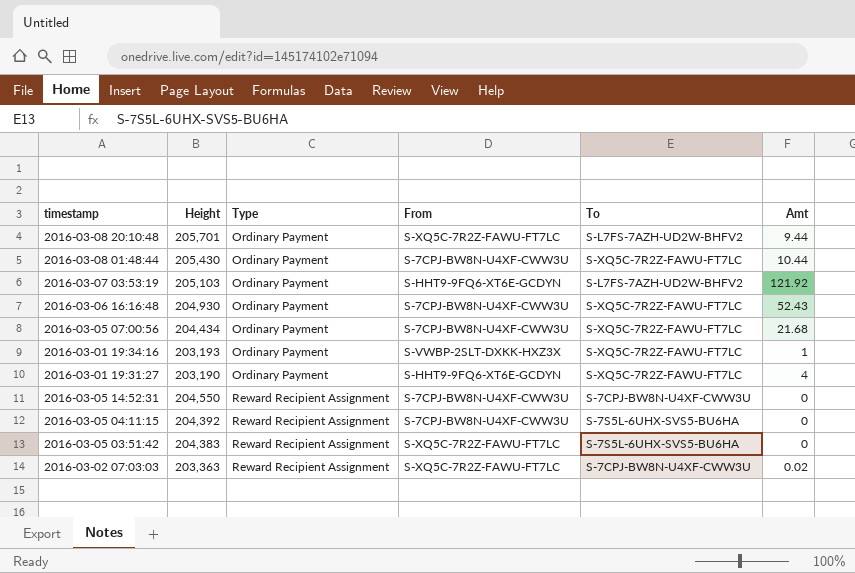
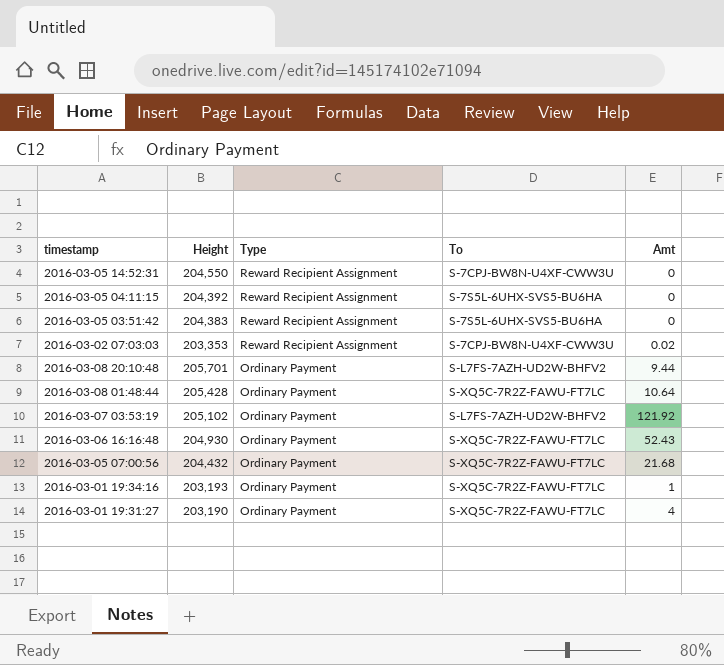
row order: Type ascending -> Type descending
column From | position: 4 -> none
2016-03-02 07:03:03 | Height: 203,363 -> 203,353
2016-03-08 01:48:44 | Height: 205,430 -> 205,428
2016-03-08 01:48:44 | Amt: 10.44 -> 10.64
2016-03-07 03:53:19 | Height: 205,103 -> 205,102
2016-03-05 07:00:56 | Height: 204,434 -> 204,432

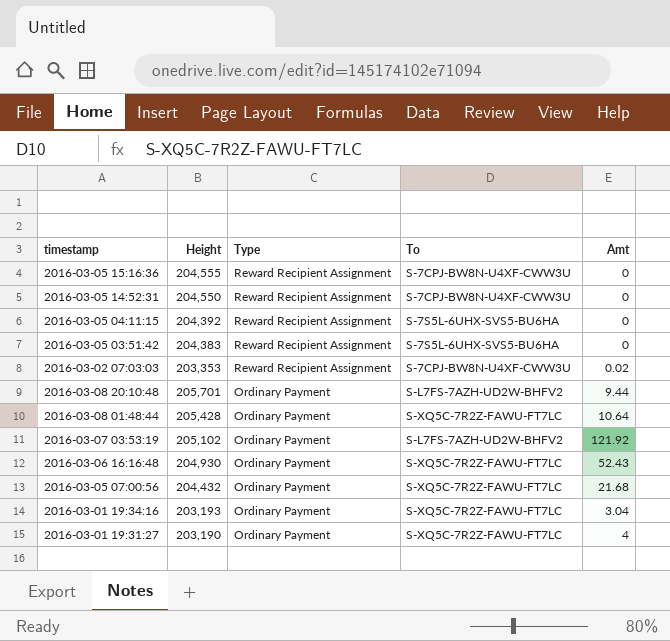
row 2016-03-05 15:16:36: none -> 204,555 | Reward Recipient Assignment | S-7CPJ-BW8N-U4XF-CWW3U | 0
2016-03-01 19:34:16 | Amt: 1 -> 3.04

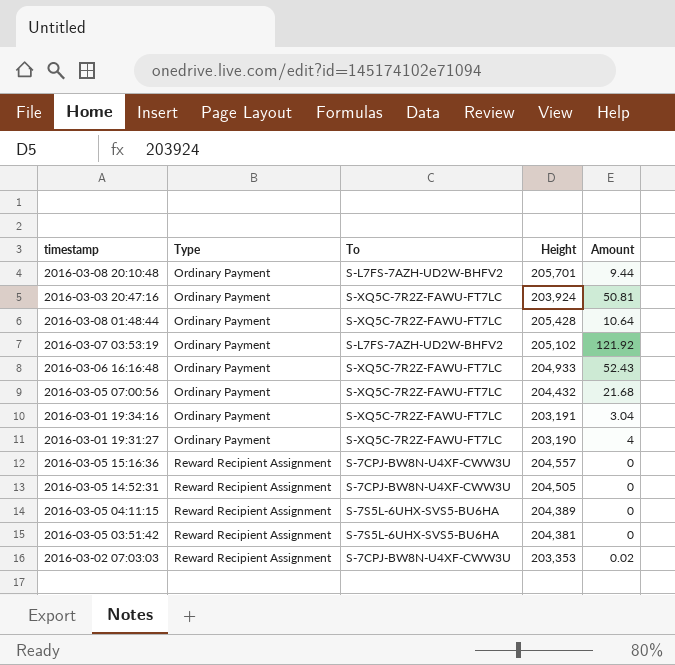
row order: Type descending -> Type ascending
column Height | position: 2 -> 4
column name: Amt -> Amount
row 2016-03-03 20:47:16: none -> Ordinary Payment | S-XQ5C-7R2Z-FAWU-FT7LC | 203,924 | 50.81
2016-03-06 16:16:48 | Height: 204,930 -> 204,933
2016-03-01 19:34:16 | Height: 203,193 -> 203,191
2016-03-05 15:16:36 | Height: 204,555 -> 204,557
2016-03-05 14:52:31 | Height: 204,550 -> 204,505
2016-03-05 04:11:15 | Height: 204,392 -> 204,389
2016-03-05 03:51:42 | Height: 204,383 -> 204,381

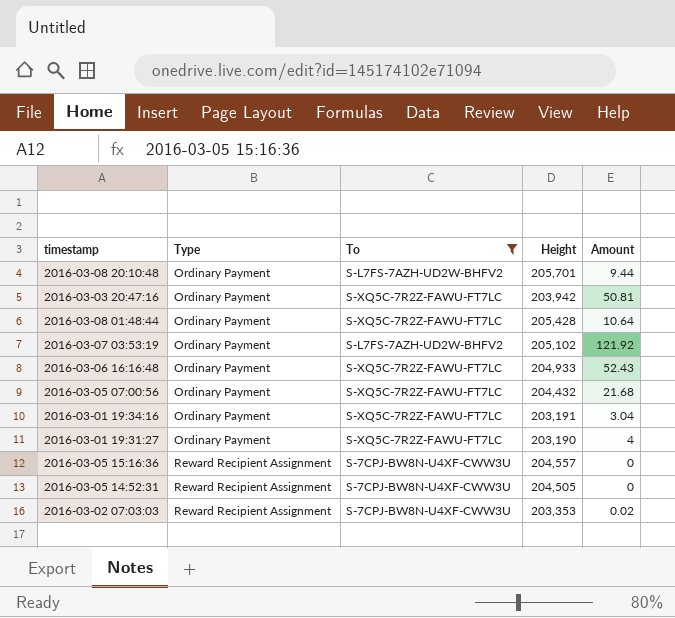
filter: none -> To != S-7S5L-6UHX-SVS5-BU6HA
2016-03-03 20:47:16 | Height: 203,924 -> 203,942

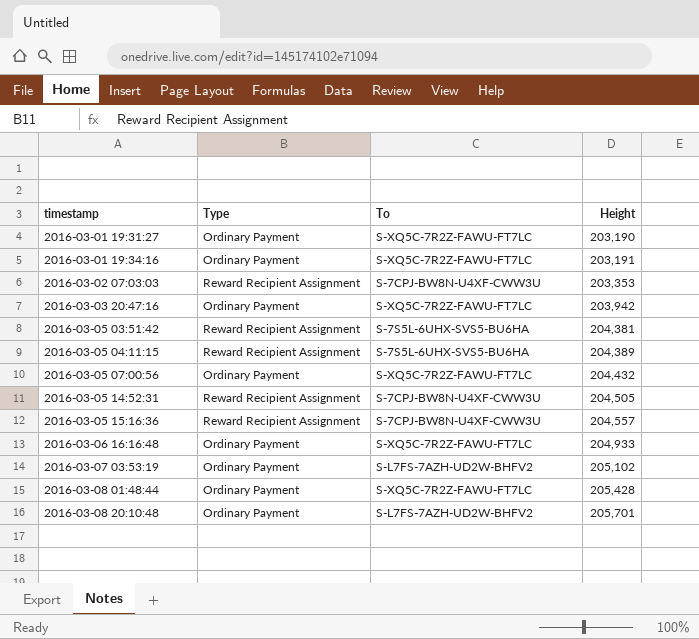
filter: To != S-7S5L-6UHX-SVS5-BU6HA -> none
row order: Type ascending -> timestamp ascending
column Amount | position: 5 -> none

